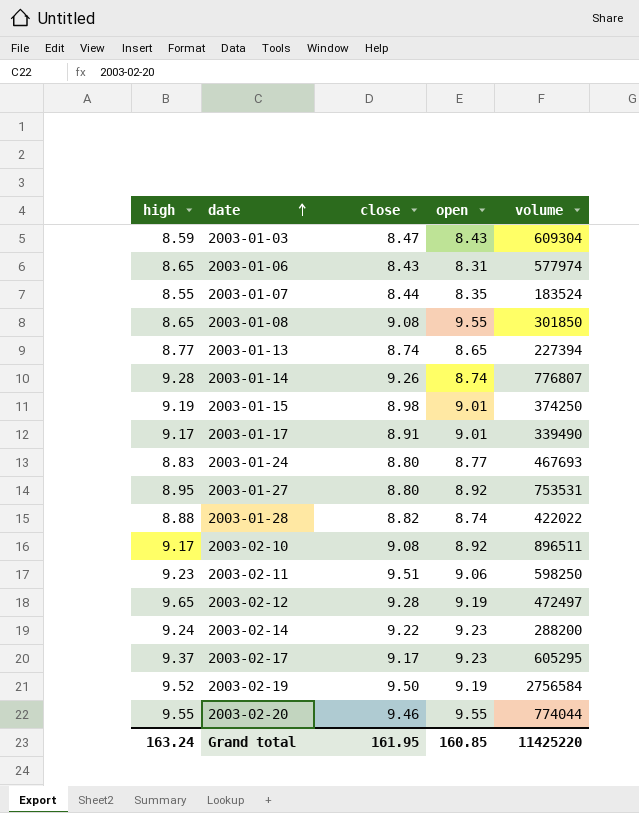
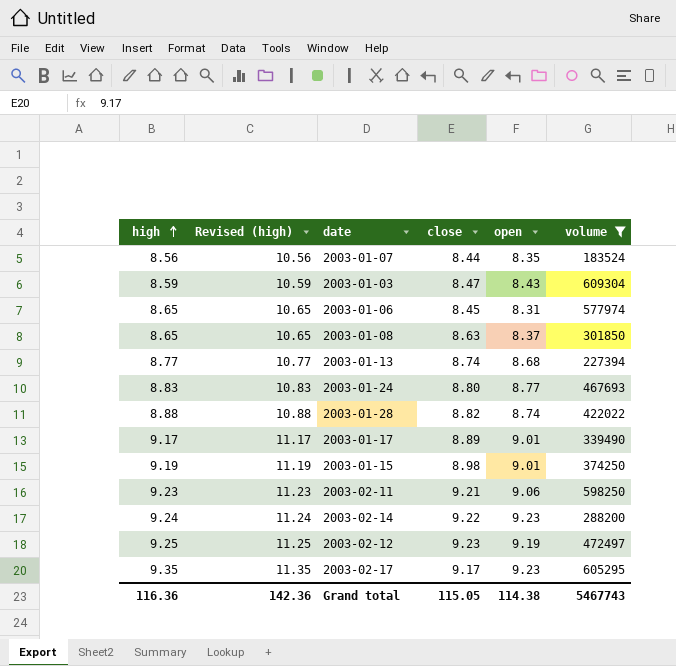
filter: none -> volume <= 609304
row order: date ascending -> high ascending
column Revised (high) | formula: none -> [high] + 2
2003-01-07 | high: 8.55 -> 8.56
2003-01-06 | close: 8.43 -> 8.45
2003-01-08 | close: 9.08 -> 8.63
2003-01-08 | open: 9.55 -> 8.37
2003-01-13 | open: 8.65 -> 8.68
2003-01-17 | close: 8.91 -> 8.89
2003-02-11 | close: 9.51 -> 9.21
2003-02-12 | high: 9.65 -> 9.25
2003-02-12 | close: 9.28 -> 9.23
2003-02-17 | high: 9.37 -> 9.35
Grand total | high: 163.24 -> 116.36
Grand total | close: 161.95 -> 115.05
Grand total | open: 160.85 -> 114.38
Grand total | volume: 11425220 -> 5467743

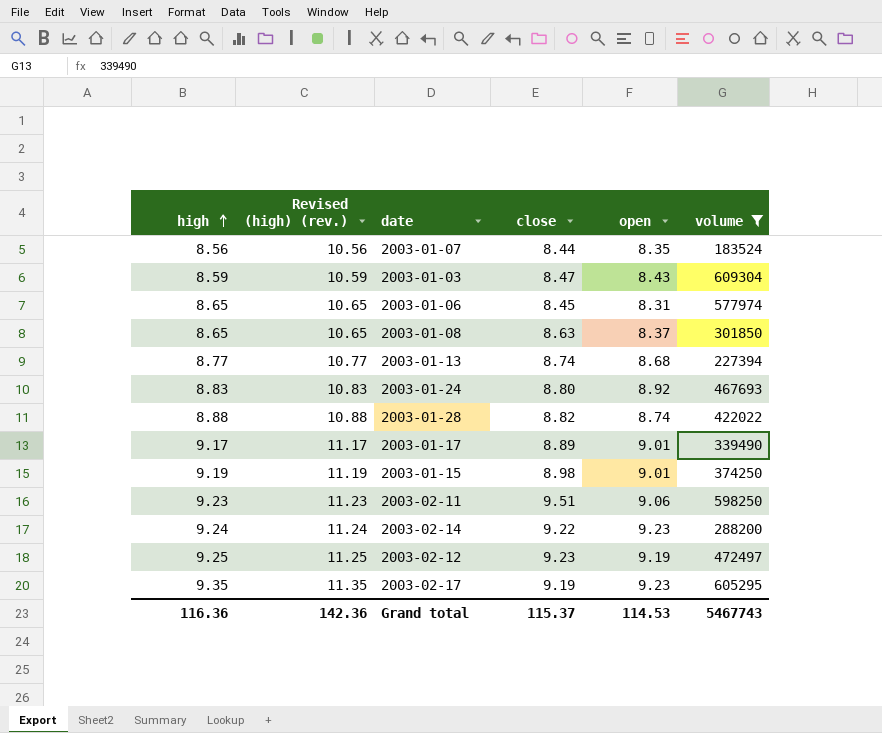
column name: Revised (high) -> Revised (high) (rev.)
2003-01-24 | open: 8.77 -> 8.92
2003-02-11 | close: 9.21 -> 9.51
2003-02-17 | close: 9.17 -> 9.19
Grand total | close: 115.05 -> 115.37
Grand total | open: 114.38 -> 114.53

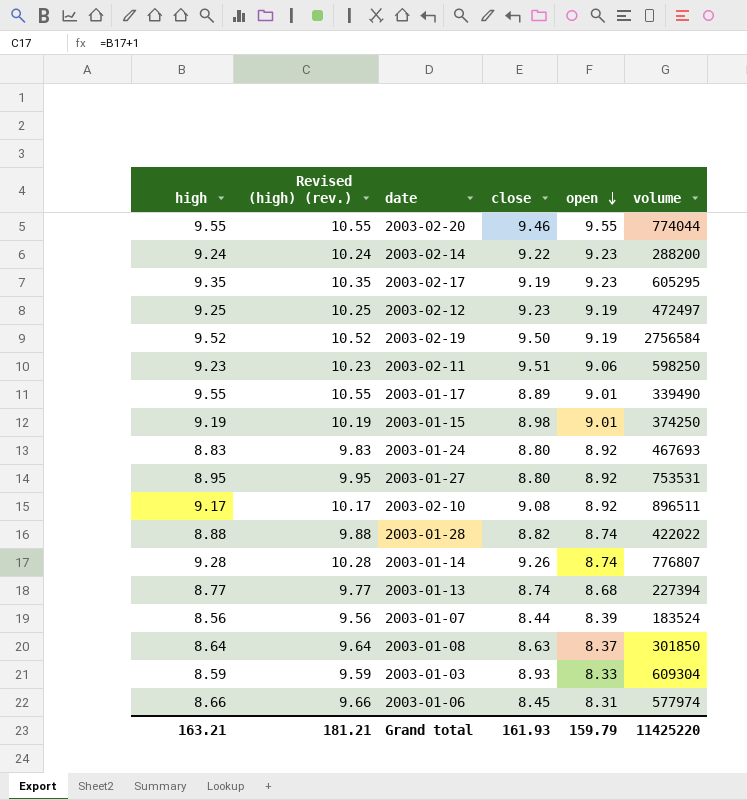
filter: volume <= 609304 -> none
row order: high ascending -> open descending
column Revised (high) (rev.) | formula: [high] + 2 -> [high] + 1
2003-01-17 | high: 9.17 -> 9.55
2003-01-07 | open: 8.35 -> 8.39
2003-01-08 | high: 8.65 -> 8.64
2003-01-03 | close: 8.47 -> 8.93
2003-01-03 | open: 8.43 -> 8.33
2003-01-06 | high: 8.65 -> 8.66
Grand total | high: 116.36 -> 163.21
Grand total | Revised (high) (rev.): 142.36 -> 181.21
Grand total | close: 115.37 -> 161.93
Grand total | open: 114.53 -> 159.79
Grand total | volume: 5467743 -> 11425220

